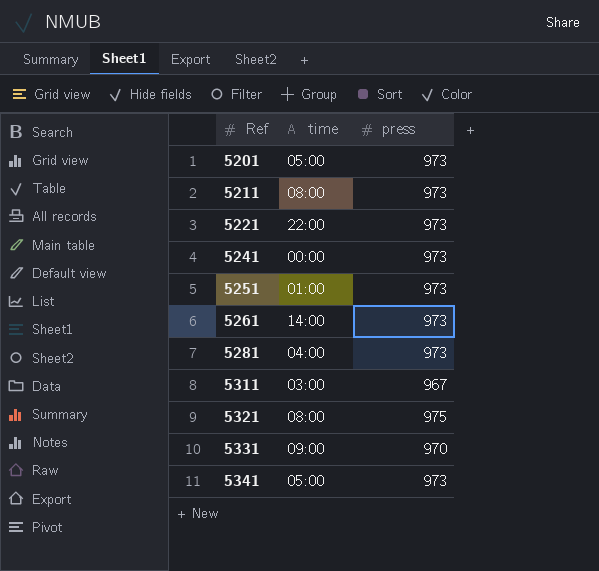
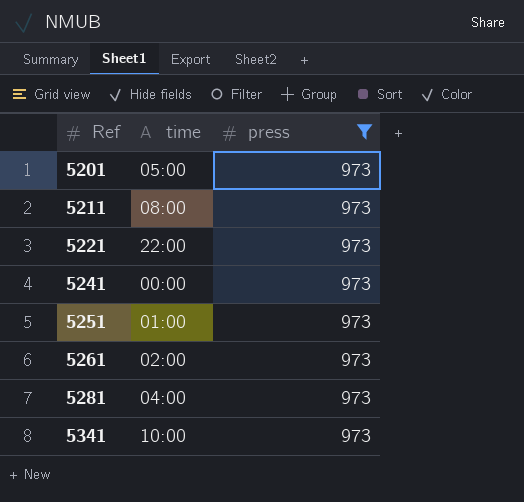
filter: none -> press = 973
5261 | time: 14:00 -> 02:00
5341 | time: 05:00 -> 10:00

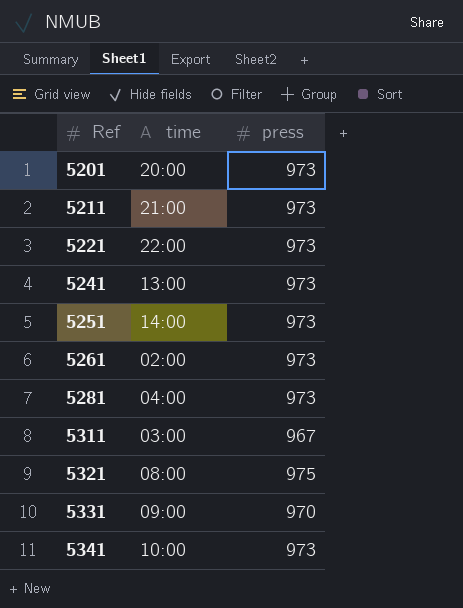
filter: press = 973 -> none
5201 | time: 05:00 -> 20:00
5211 | time: 08:00 -> 21:00
5241 | time: 00:00 -> 13:00
5251 | time: 01:00 -> 14:00

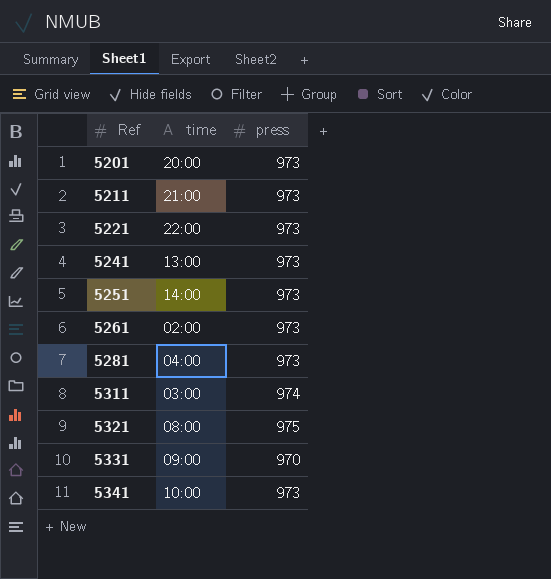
5311 | press: 967 -> 974

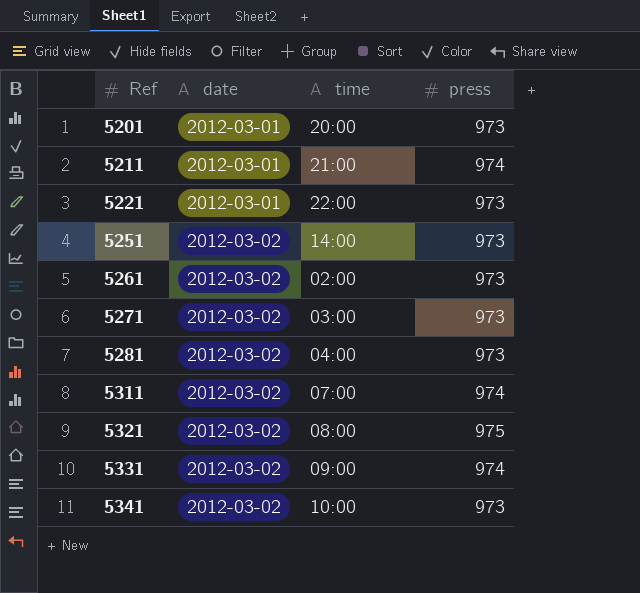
column date | position: none -> 2
row 5241: 13:00 | 973 -> none
5211 | press: 973 -> 974
row 5271: none -> 2012-03-02 | 03:00 | 973
5311 | time: 03:00 -> 07:00
5331 | press: 970 -> 974

